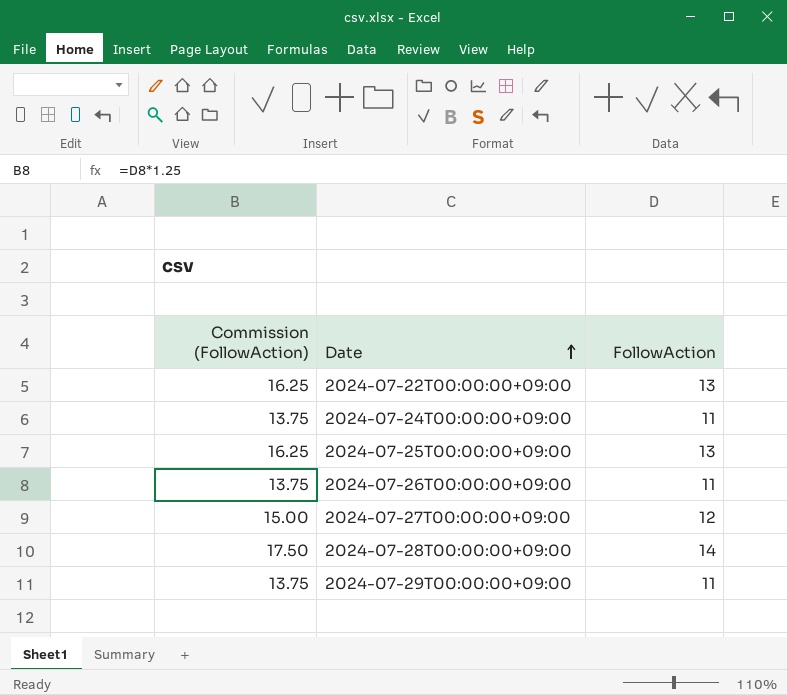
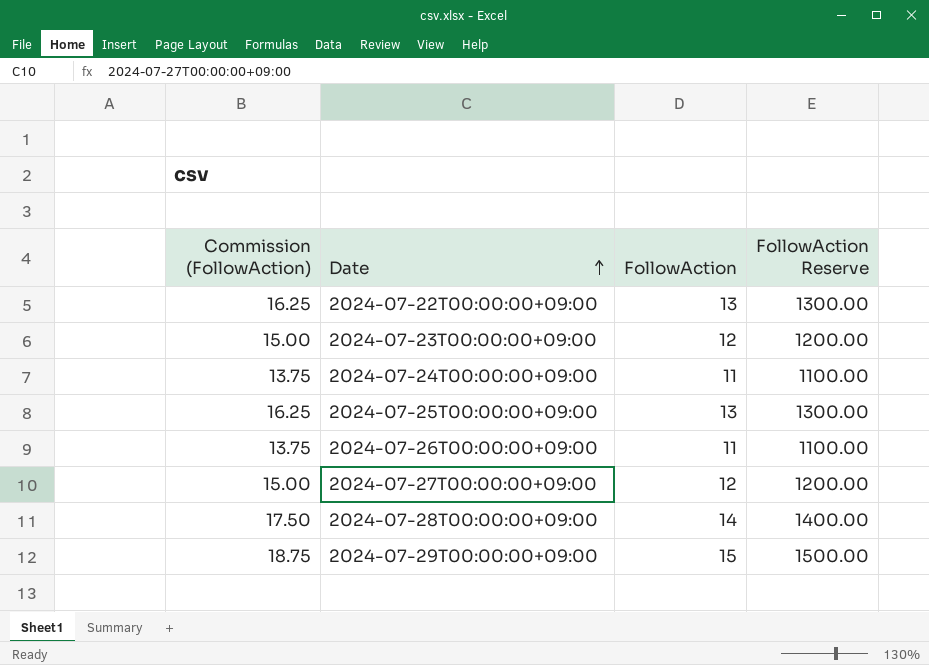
column FollowAction Reserve | formula: none -> [FollowAction] * 100
row 2024-07-23T00:00:00+09:00: none -> 15.00 | 12 | 1200.00
2024-07-29T00:00:00+09:00 | Commission (FollowAction): 13.75 -> 18.75
2024-07-29T00:00:00+09:00 | FollowAction: 11 -> 15

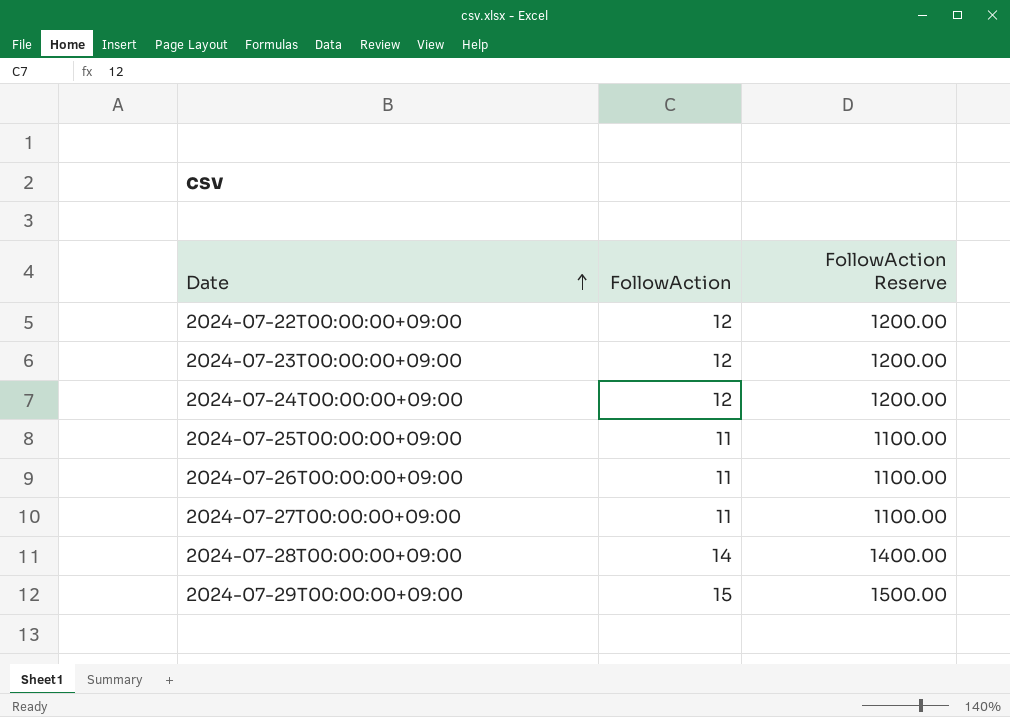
column Commission (FollowAction) | formula: [FollowAction] * 1.25 -> none
2024-07-22T00:00:00+09:00 | FollowAction: 13 -> 12
2024-07-22T00:00:00+09:00 | FollowAction Reserve: 1300.00 -> 1200.00
2024-07-24T00:00:00+09:00 | FollowAction: 11 -> 12
2024-07-24T00:00:00+09:00 | FollowAction Reserve: 1100.00 -> 1200.00
2024-07-25T00:00:00+09:00 | FollowAction: 13 -> 11
2024-07-25T00:00:00+09:00 | FollowAction Reserve: 1300.00 -> 1100.00
2024-07-27T00:00:00+09:00 | FollowAction: 12 -> 11
2024-07-27T00:00:00+09:00 | FollowAction Reserve: 1200.00 -> 1100.00

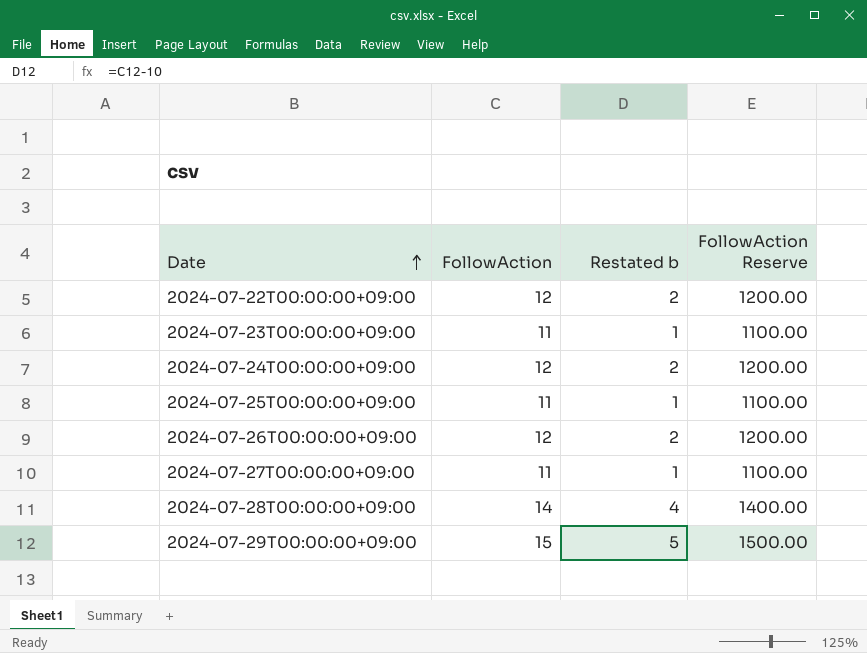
column Restated b | formula: none -> [FollowAction] - 10
2024-07-23T00:00:00+09:00 | FollowAction: 12 -> 11
2024-07-23T00:00:00+09:00 | FollowAction Reserve: 1200.00 -> 1100.00
2024-07-26T00:00:00+09:00 | FollowAction: 11 -> 12
2024-07-26T00:00:00+09:00 | FollowAction Reserve: 1100.00 -> 1200.00

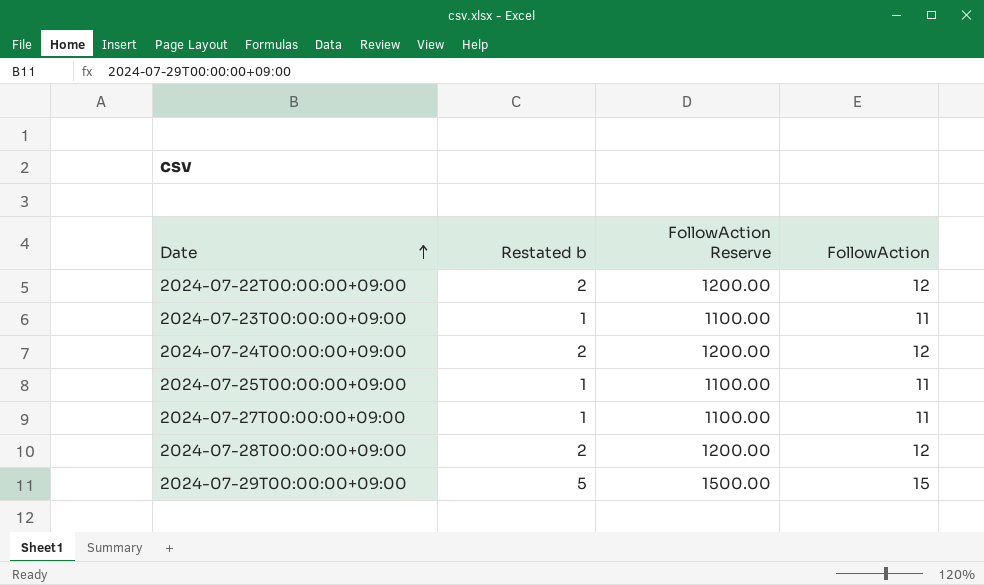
column FollowAction | position: 2 -> 4
row 2024-07-26T00:00:00+09:00: 12 | 2 | 1200.00 -> none
2024-07-28T00:00:00+09:00 | Restated b: 4 -> 2
2024-07-28T00:00:00+09:00 | FollowAction Reserve: 1400.00 -> 1200.00
2024-07-28T00:00:00+09:00 | FollowAction: 14 -> 12

